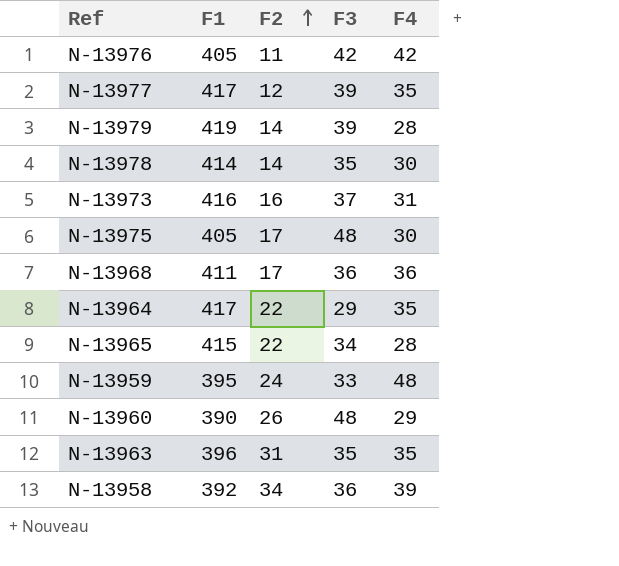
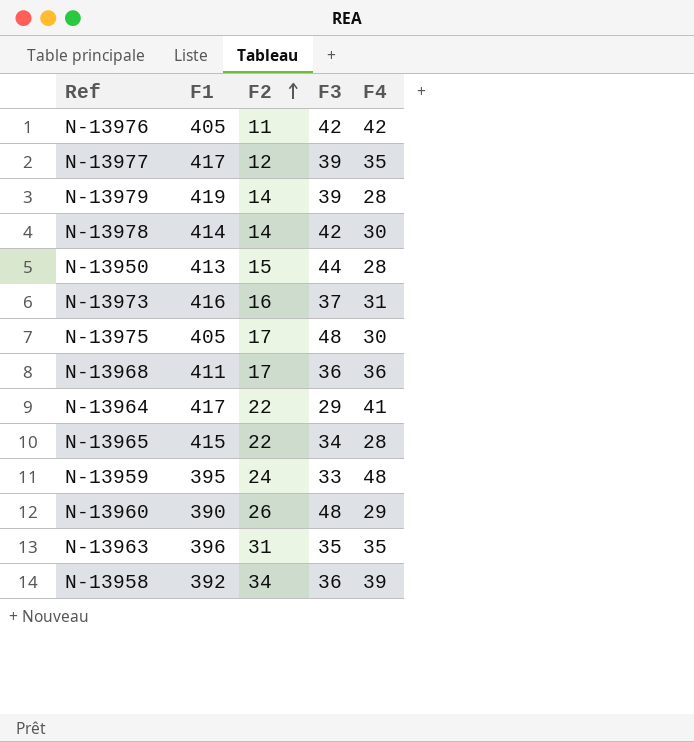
N-13978 | F3: 35 -> 42
row N-13950: none -> 413 | 15 | 44 | 28
N-13964 | F4: 35 -> 41

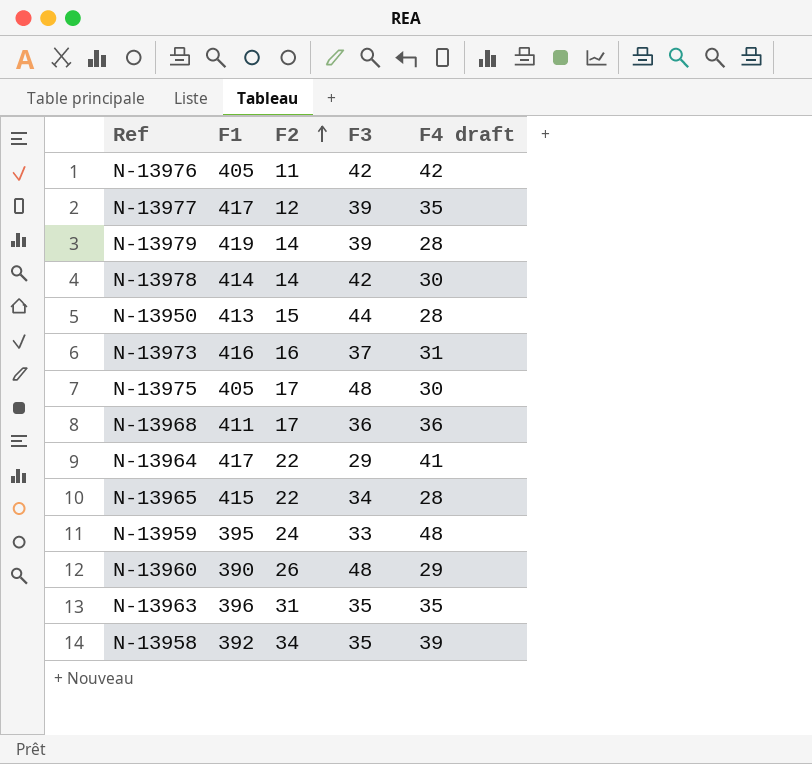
column name: F4 -> F4 draft
N-13958 | F3: 36 -> 35

